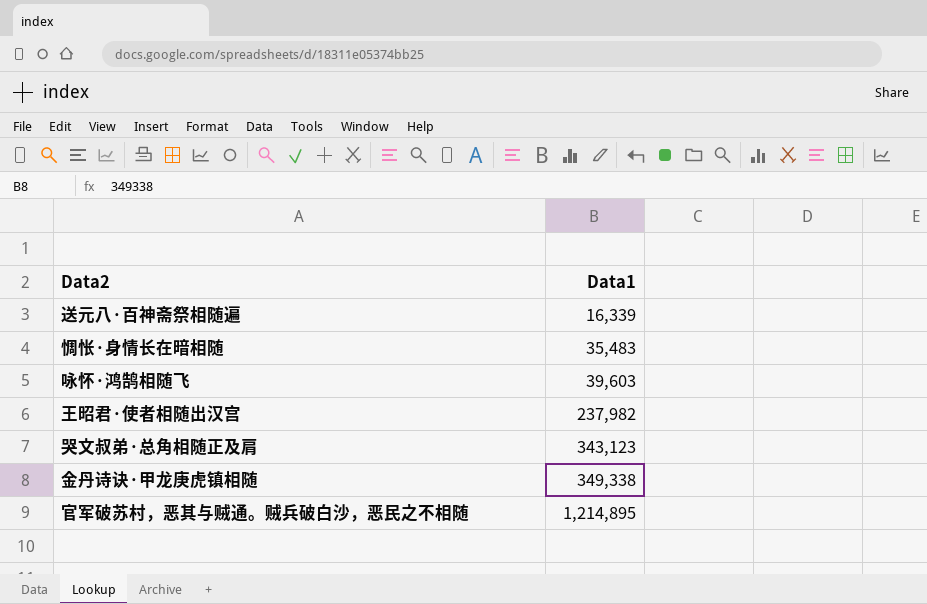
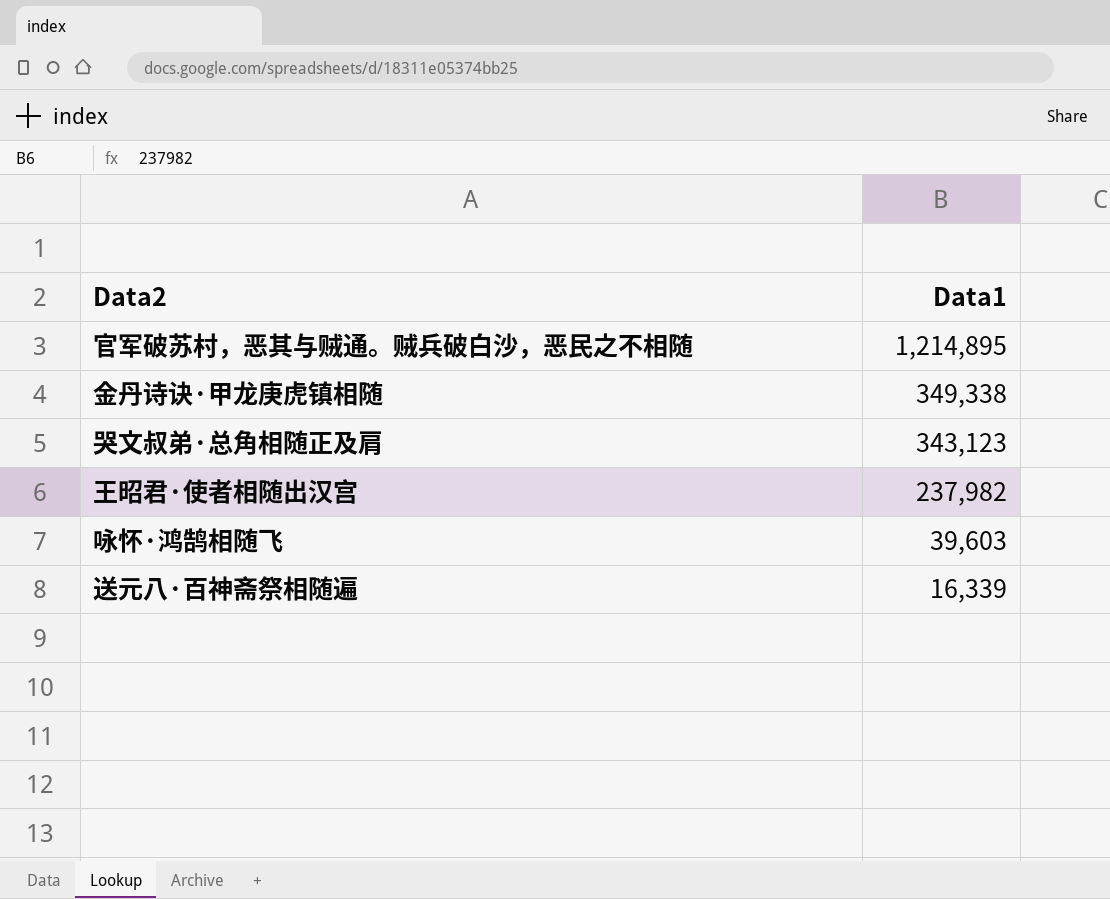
row order: Data1 ascending -> Data1 descending
row 惆怅·身情长在暗相随: 35,483 -> none

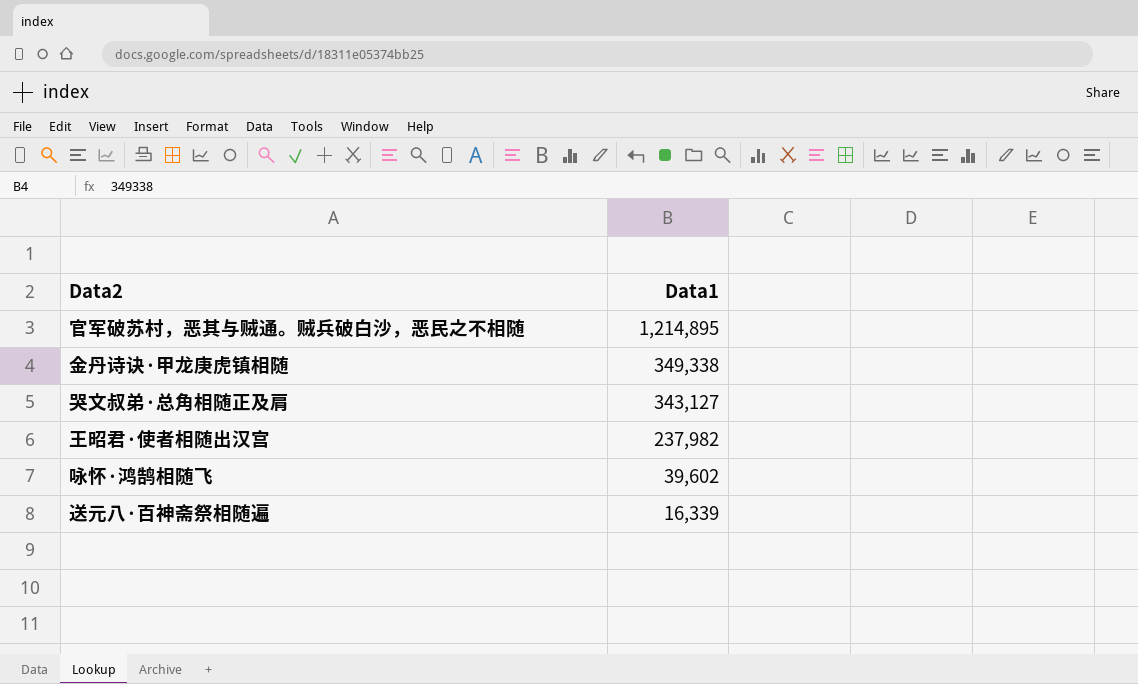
哭文叔弟·总角相随正及肩 | Data1: 343,123 -> 343,127
咏怀·鸿鹄相随飞 | Data1: 39,603 -> 39,602

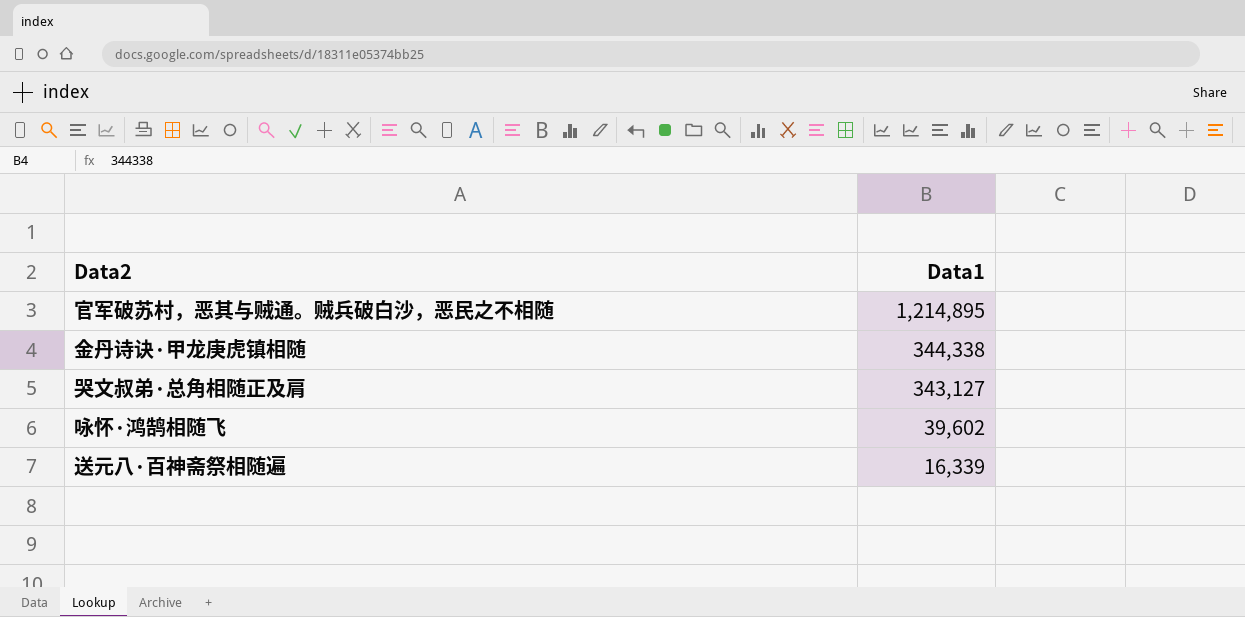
row 王昭君·使者相随出汉宫: 237,982 -> none
金丹诗诀·甲龙庚虎镇相随 | Data1: 349,338 -> 344,338

